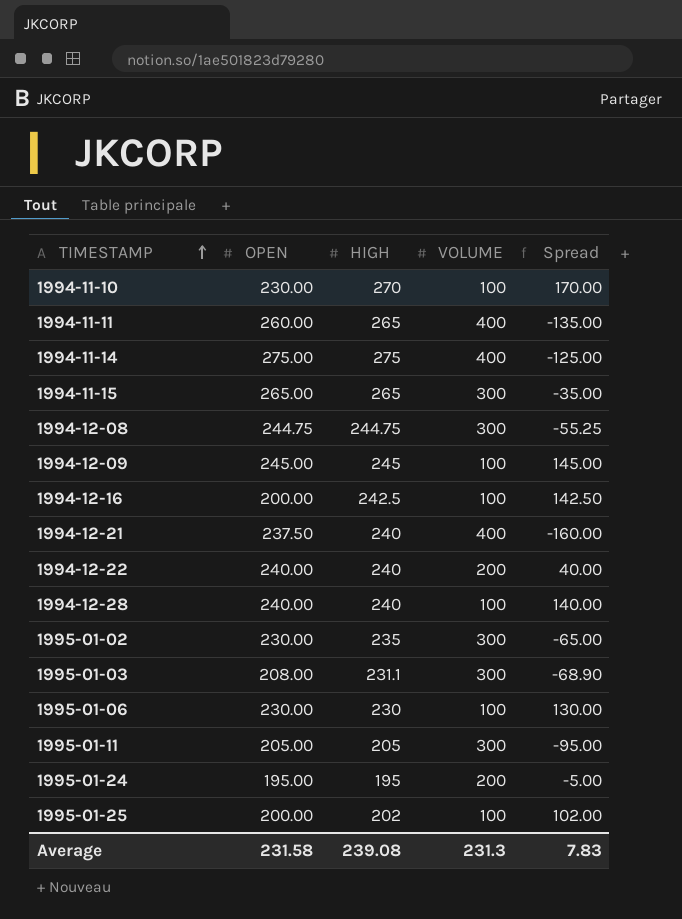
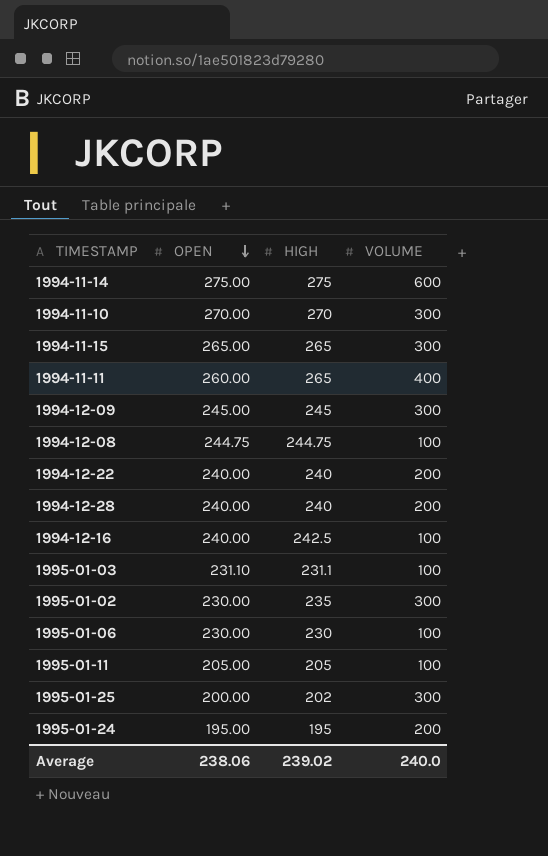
row order: TIMESTAMP ascending -> OPEN descending
column Spread | formula: [HIGH] - [VOLUME] -> none
row 1994-12-21: 237.50 | 240 | 400 | -160.00 -> none
1994-11-14 | VOLUME: 400 -> 600
1994-11-10 | OPEN: 230.00 -> 270.00
1994-11-10 | VOLUME: 100 -> 300
1994-12-09 | VOLUME: 100 -> 300
1994-12-08 | VOLUME: 300 -> 100
1994-12-28 | VOLUME: 100 -> 200
1994-12-16 | OPEN: 200.00 -> 240.00
1995-01-03 | OPEN: 208.00 -> 231.10
1995-01-03 | VOLUME: 300 -> 100
1995-01-11 | VOLUME: 300 -> 100
1995-01-25 | VOLUME: 100 -> 300
Average | OPEN: 231.58 -> 238.06
Average | HIGH: 239.08 -> 239.02
Average | VOLUME: 231.3 -> 240.0

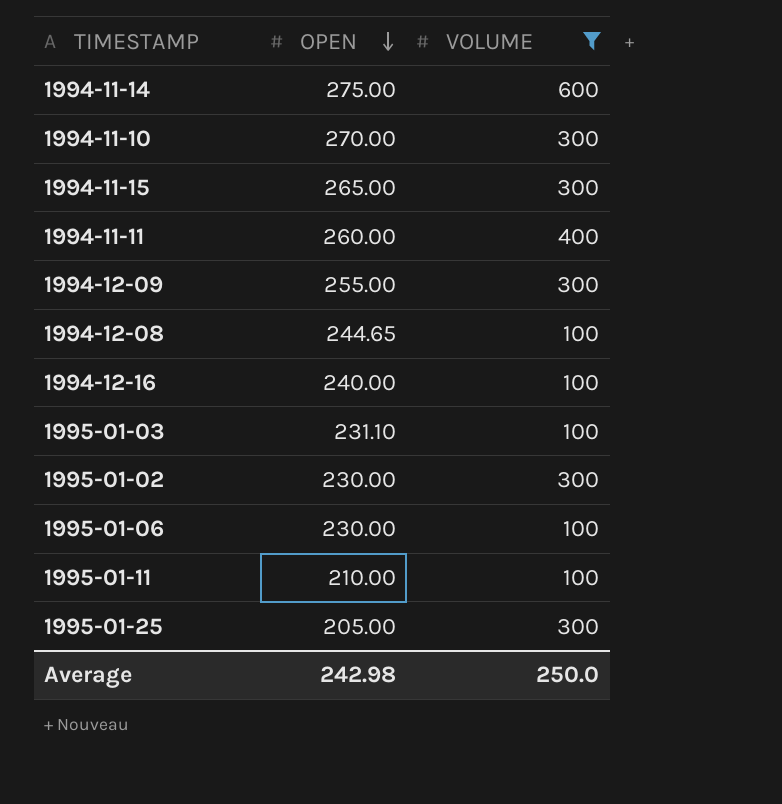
filter: none -> VOLUME != 200
column HIGH | position: 3 -> none
1994-12-09 | OPEN: 245.00 -> 255.00
1994-12-08 | OPEN: 244.75 -> 244.65
1995-01-11 | OPEN: 205.00 -> 210.00
1995-01-25 | OPEN: 200.00 -> 205.00
Average | OPEN: 238.06 -> 242.98
Average | VOLUME: 240.0 -> 250.0

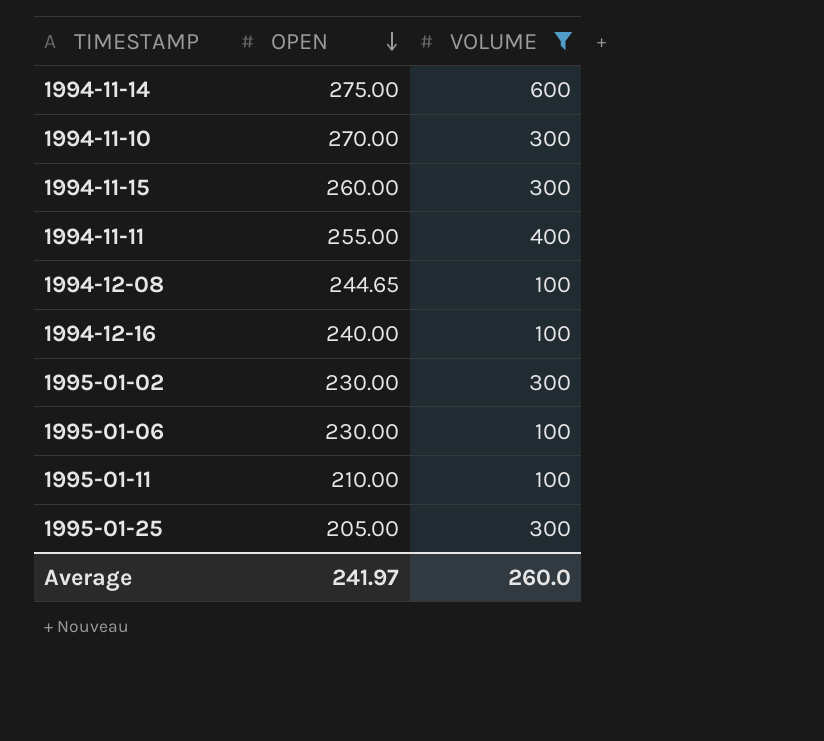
row 1994-12-09: 255.00 | 300 -> none
row 1995-01-03: 231.10 | 100 -> none
1994-11-15 | OPEN: 265.00 -> 260.00
1994-11-11 | OPEN: 260.00 -> 255.00
Average | OPEN: 242.98 -> 241.97
Average | VOLUME: 250.0 -> 260.0

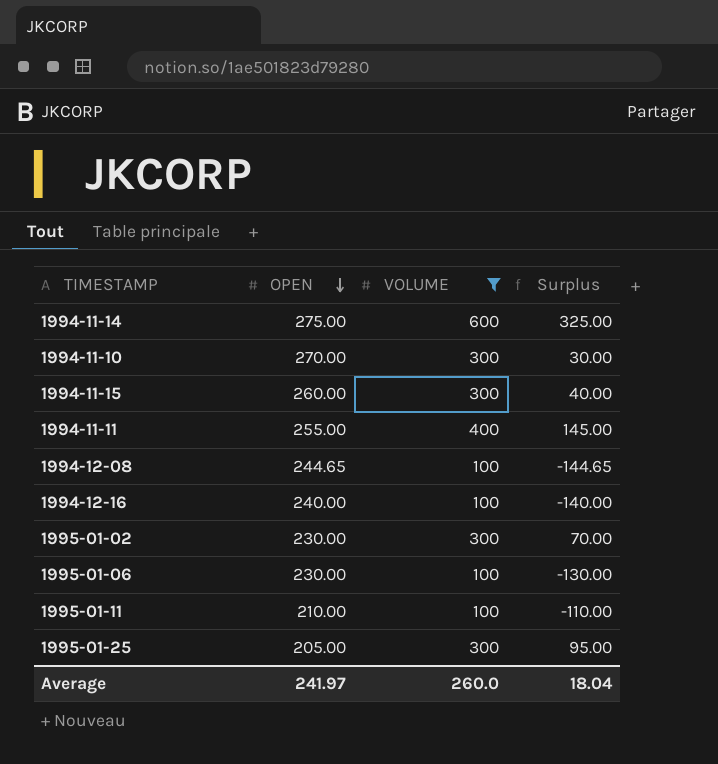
column Surplus | formula: none -> [VOLUME] - [OPEN]

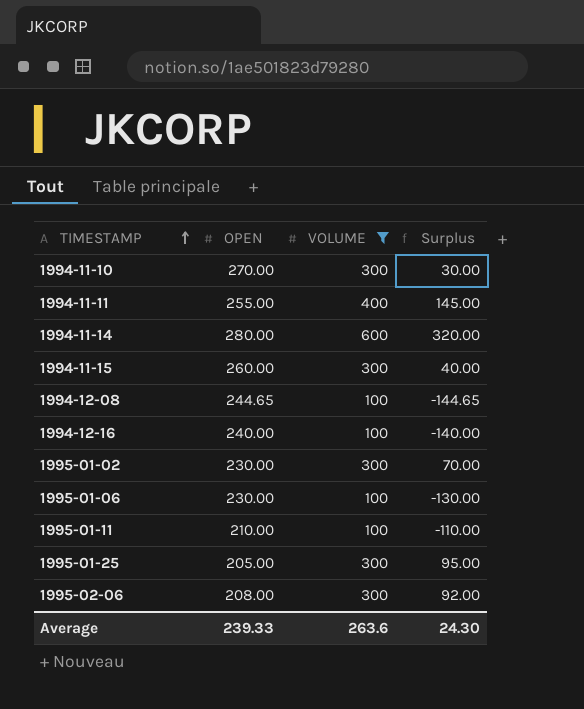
row order: OPEN descending -> TIMESTAMP ascending
1994-11-14 | OPEN: 275.00 -> 280.00
1994-11-14 | Surplus: 325.00 -> 320.00
row 1995-02-06: none -> 208.00 | 300 | 92.00
Average | OPEN: 241.97 -> 239.33
Average | VOLUME: 260.0 -> 263.6
Average | Surplus: 18.04 -> 24.30

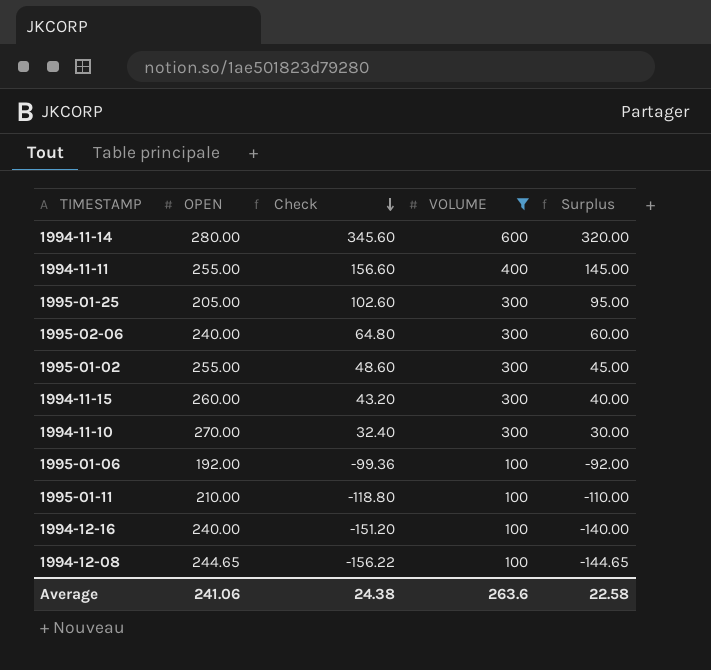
row order: TIMESTAMP ascending -> Check descending
column Check | formula: none -> [Surplus] * 1.08
1995-02-06 | OPEN: 208.00 -> 240.00
1995-02-06 | Surplus: 92.00 -> 60.00
1995-01-02 | OPEN: 230.00 -> 255.00
1995-01-02 | Surplus: 70.00 -> 45.00
1995-01-06 | OPEN: 230.00 -> 192.00
1995-01-06 | Surplus: -130.00 -> -92.00
Average | OPEN: 239.33 -> 241.06
Average | Surplus: 24.30 -> 22.58

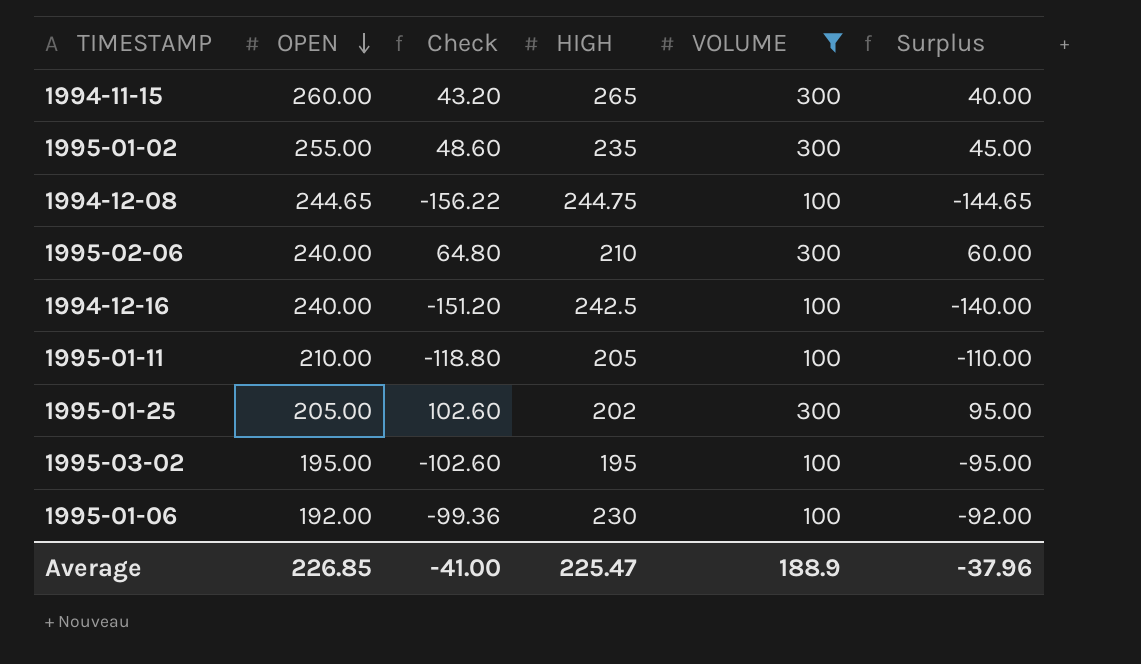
row order: Check descending -> OPEN descending
column HIGH | position: none -> 4
row 1994-11-14: 280.00 | 345.60 | 600 | 320.00 -> none
row 1994-11-11: 255.00 | 156.60 | 400 | 145.00 -> none
row 1994-11-10: 270.00 | 32.40 | 300 | 30.00 -> none
row 1995-03-02: none -> 195.00 | -102.60 | 195 | 100 | -95.00
Average | OPEN: 241.06 -> 226.85
Average | Check: 24.38 -> -41.00
Average | VOLUME: 263.6 -> 188.9
Average | Surplus: 22.58 -> -37.96

